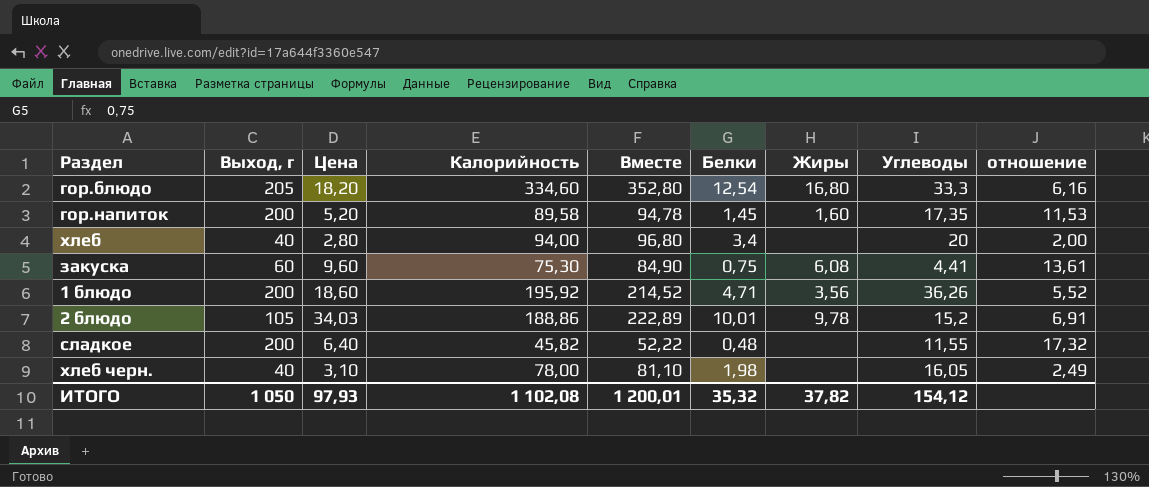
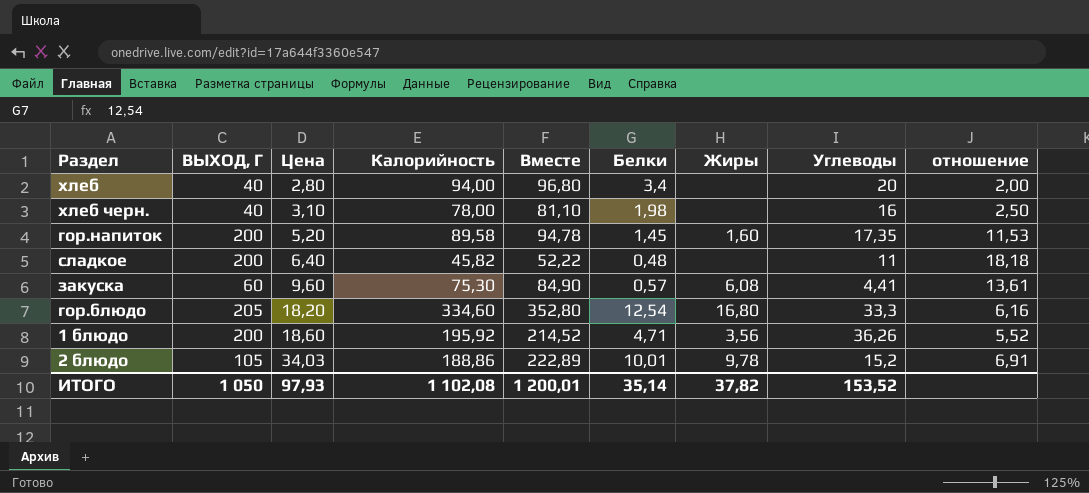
row order: none -> Цена ascending
column name: Выход, г -> ВЫХОД, Г
хлеб черн. | Углеводы: 16,05 -> 16
хлеб черн. | отношение: 2,49 -> 2,50
сладкое | Углеводы: 11,55 -> 11
сладкое | отношение: 17,32 -> 18,18
закуска | Белки: 0,75 -> 0,57
ИТОГО | Белки: 35,32 -> 35,14
ИТОГО | Углеводы: 154,12 -> 153,52

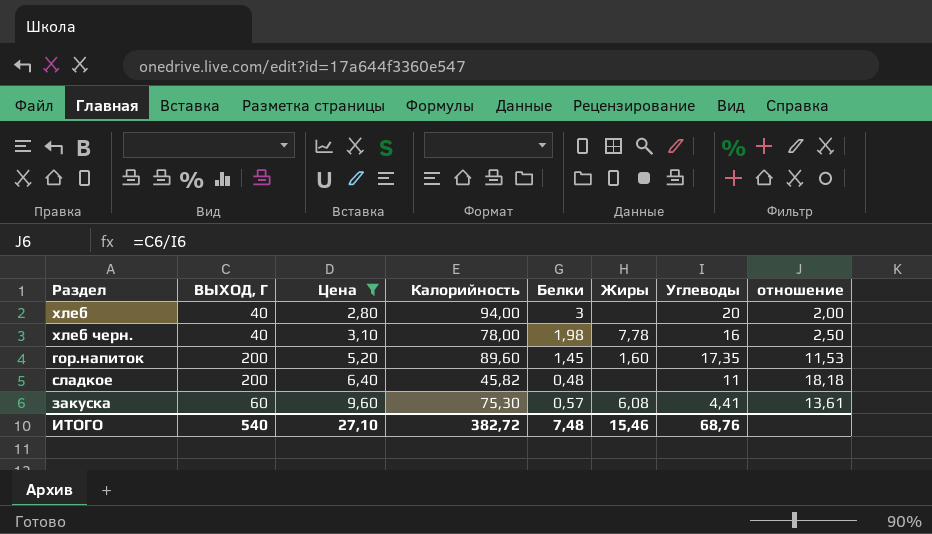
filter: none -> Цена <= 9,60
column Вместе | formula: [Цена] + [Калорийность] -> none
хлеб | Белки: 3,4 -> 3
хлеб черн. | Жиры: none -> 7,78
гор.напиток | Калорийность: 89,58 -> 89,60
ИТОГО | ВЫХОД, Г: 1 050 -> 540
ИТОГО | Цена: 97,93 -> 27,10
ИТОГО | Калорийность: 1 102,08 -> 382,72
ИТОГО | Белки: 35,14 -> 7,48
ИТОГО | Жиры: 37,82 -> 15,46
ИТОГО | Углеводы: 153,52 -> 68,76

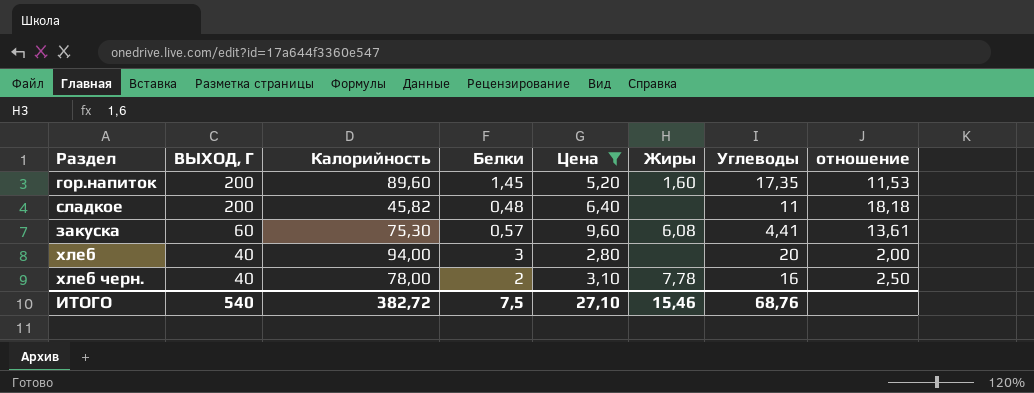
row order: Цена ascending -> ВЫХОД, Г descending
column Цена | position: 3 -> 5
хлеб черн. | Белки: 1,98 -> 2
ИТОГО | Белки: 7,48 -> 7,5

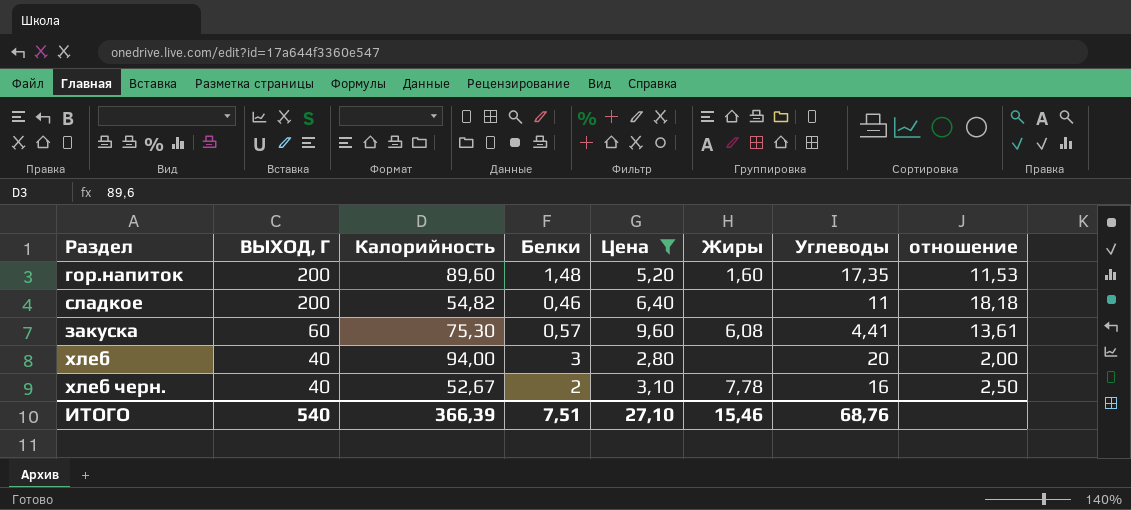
гор.напиток | Белки: 1,45 -> 1,48
сладкое | Калорийность: 45,82 -> 54,82
сладкое | Белки: 0,48 -> 0,46
хлеб черн. | Калорийность: 78,00 -> 52,67
ИТОГО | Калорийность: 382,72 -> 366,39
ИТОГО | Белки: 7,5 -> 7,51

